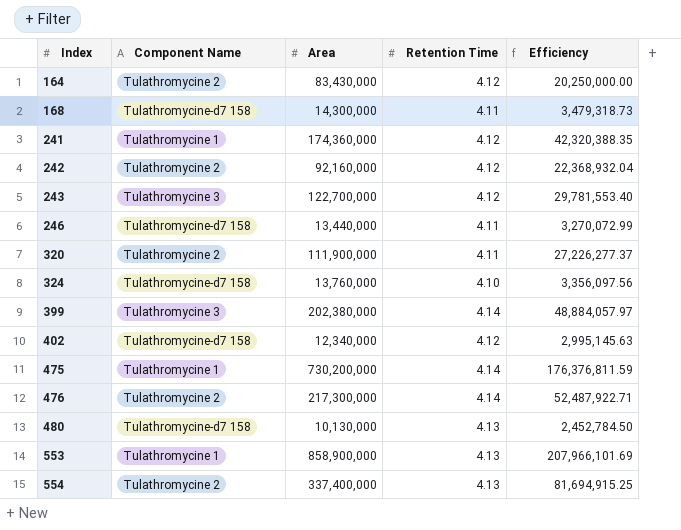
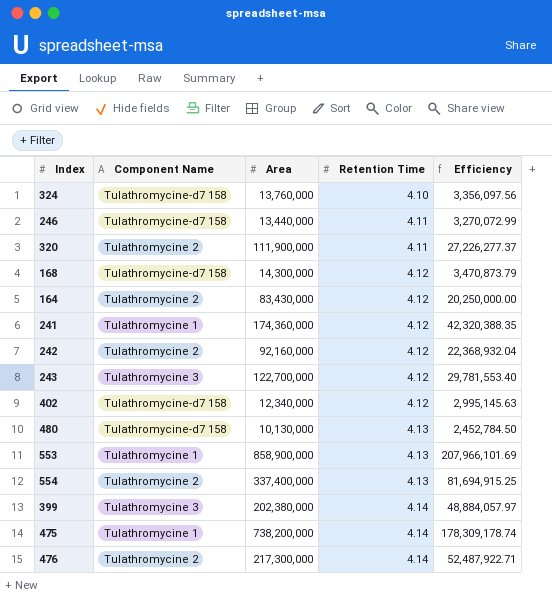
row order: Index ascending -> Retention Time ascending
168 | Retention Time: 4.11 -> 4.12
168 | Efficiency: 3,479,318.73 -> 3,470,873.79
475 | Area: 730,200,000 -> 738,200,000
475 | Efficiency: 176,376,811.59 -> 178,309,178.74

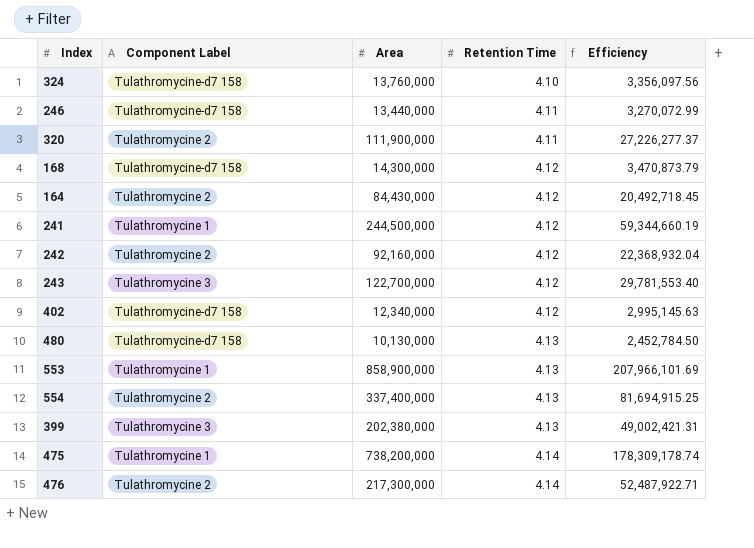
column name: Component Name -> Component Label
164 | Area: 83,430,000 -> 84,430,000
164 | Efficiency: 20,250,000.00 -> 20,492,718.45
241 | Area: 174,360,000 -> 244,500,000
241 | Efficiency: 42,320,388.35 -> 59,344,660.19
399 | Retention Time: 4.14 -> 4.13
399 | Efficiency: 48,884,057.97 -> 49,002,421.31

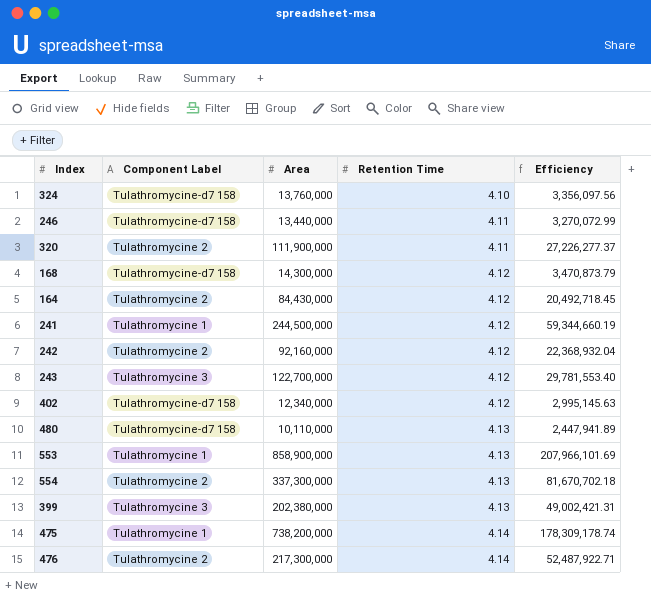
480 | Area: 10,130,000 -> 10,110,000
480 | Efficiency: 2,452,784.50 -> 2,447,941.89
554 | Area: 337,400,000 -> 337,300,000
554 | Efficiency: 81,694,915.25 -> 81,670,702.18

